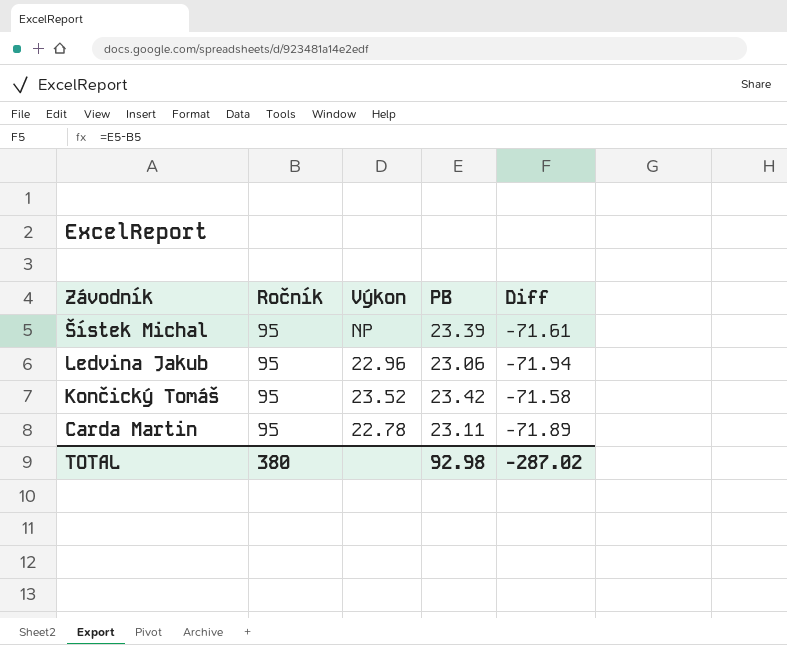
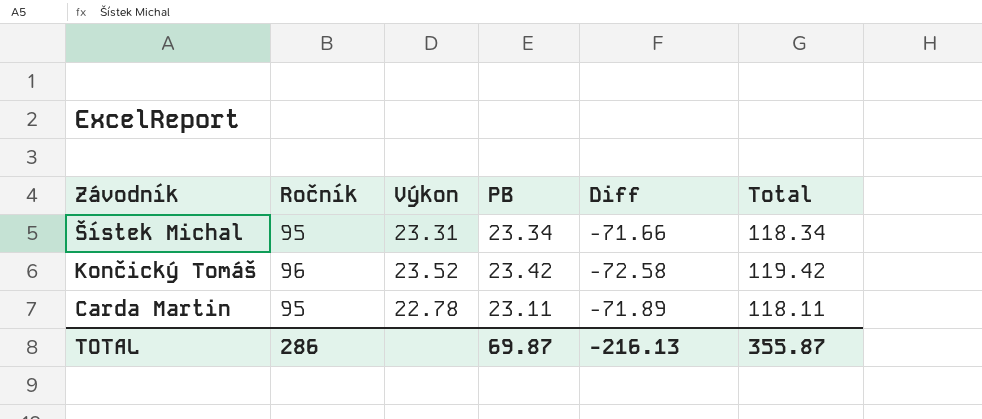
column Total | formula: none -> [Ročník] + [PB]
row Ledvina Jakub: 95 | 22.96 | 23.06 | -71.94 -> none
Šístek Michal | Výkon: NP -> 23.31
Šístek Michal | PB: 23.39 -> 23.34
Šístek Michal | Diff: -71.61 -> -71.66
Končický Tomáš | Ročník: 95 -> 96
Končický Tomáš | Diff: -71.58 -> -72.58
TOTAL | Ročník: 380 -> 286
TOTAL | PB: 92.98 -> 69.87
TOTAL | Diff: -287.02 -> -216.13

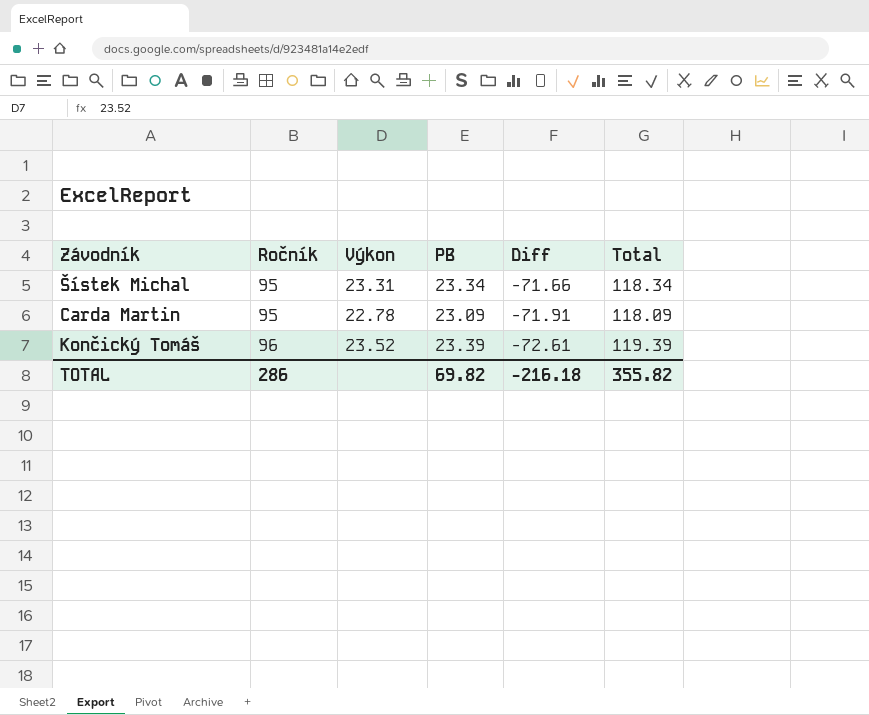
row order: Závodník descending -> Ročník ascending
Carda Martin | PB: 23.11 -> 23.09
Carda Martin | Diff: -71.89 -> -71.91
Carda Martin | Total: 118.11 -> 118.09
Končický Tomáš | PB: 23.42 -> 23.39
Končický Tomáš | Diff: -72.58 -> -72.61
Končický Tomáš | Total: 119.42 -> 119.39
TOTAL | PB: 69.87 -> 69.82
TOTAL | Diff: -216.13 -> -216.18
TOTAL | Total: 355.87 -> 355.82

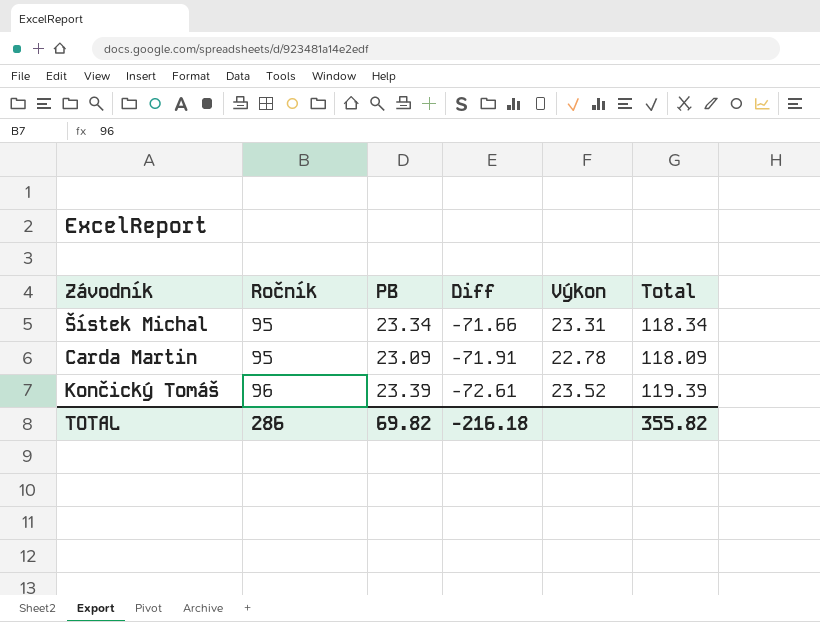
column Výkon | position: 3 -> 5

